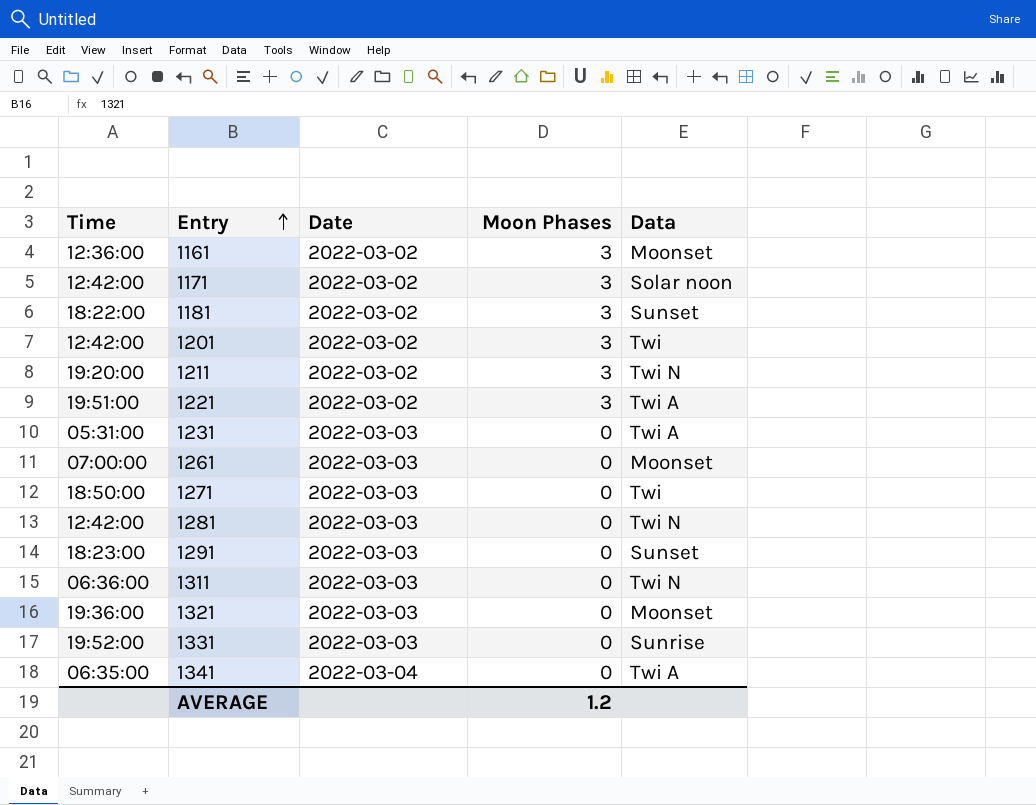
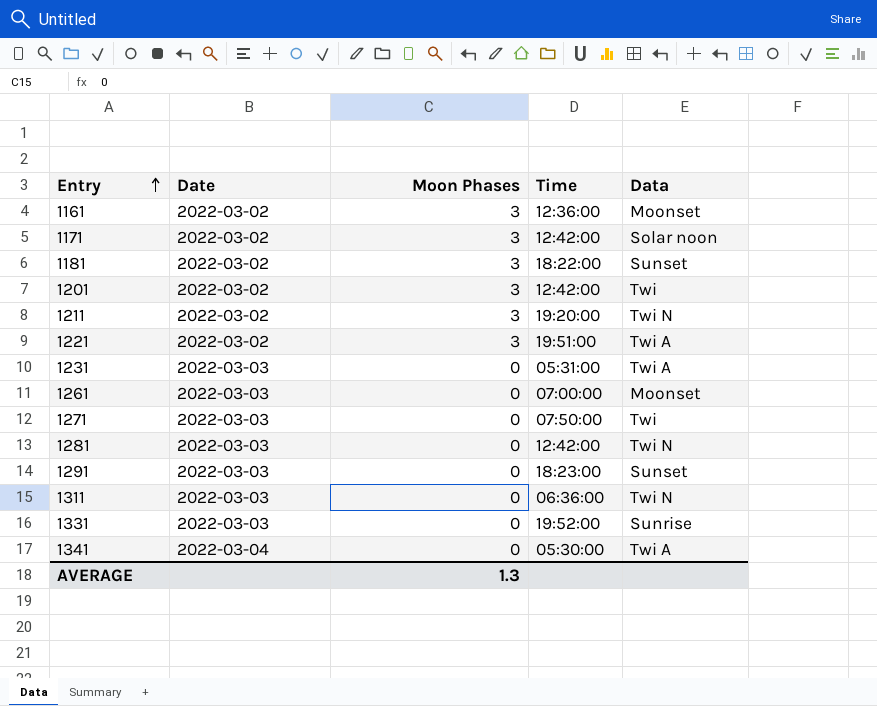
column Time | position: 1 -> 4
row 1321: 19:36:00 | 2022-03-03 | 0 | Moonset -> none
1271 | Time: 18:50:00 -> 07:50:00
1341 | Time: 06:35:00 -> 05:30:00
AVERAGE | Moon Phases: 1.2 -> 1.3

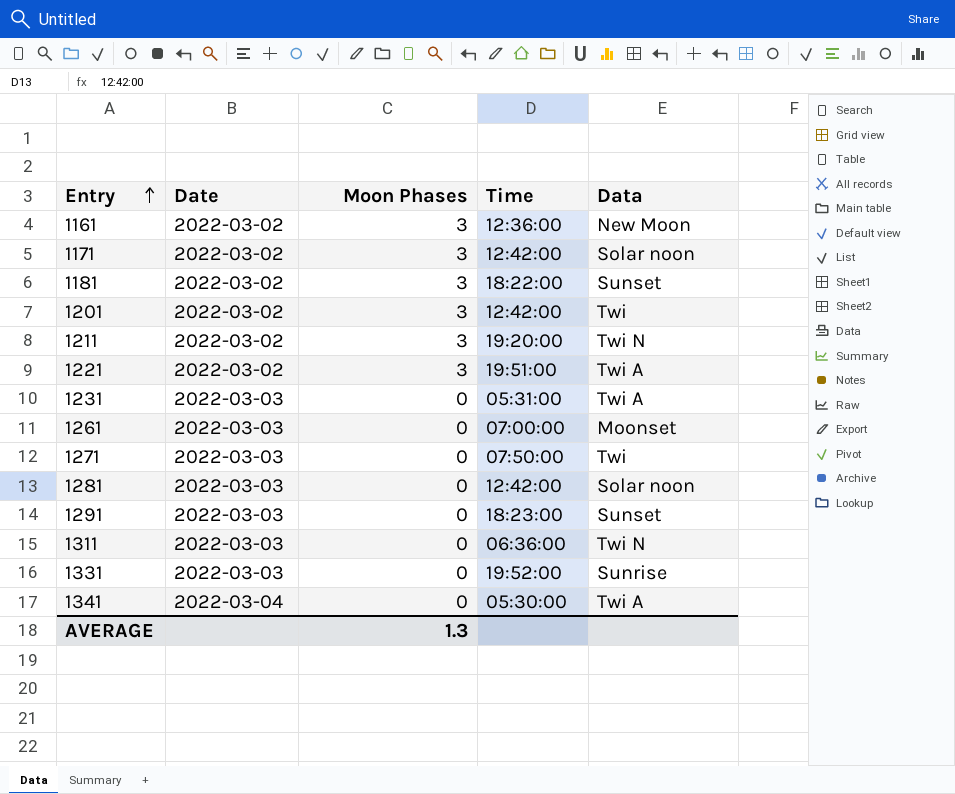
1161 | Data: Moonset -> New Moon
1281 | Data: Twi N -> Solar noon

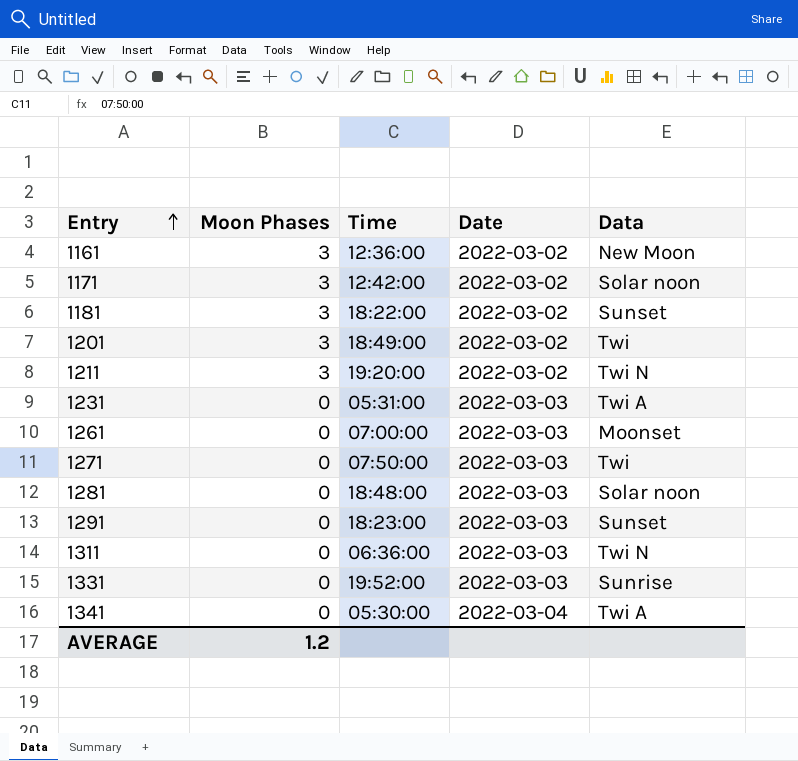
column Date | position: 2 -> 4
row 1221: 2022-03-02 | 3 | 19:51:00 | Twi A -> none
1201 | Time: 12:42:00 -> 18:49:00
1281 | Time: 12:42:00 -> 18:48:00
AVERAGE | Moon Phases: 1.3 -> 1.2

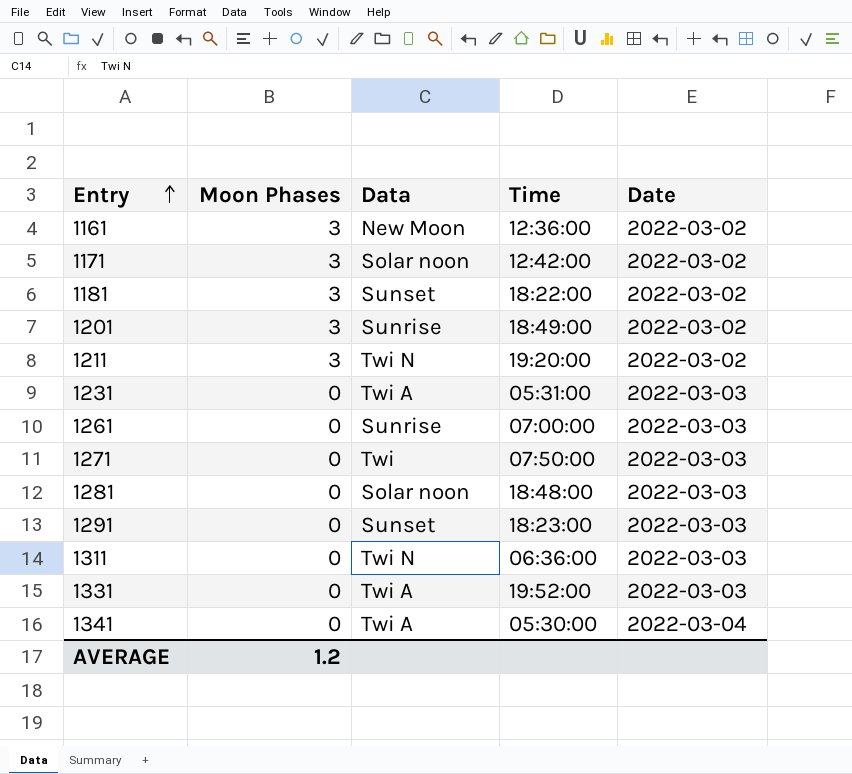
column Data | position: 5 -> 3
1201 | Data: Twi -> Sunrise
1261 | Data: Moonset -> Sunrise
1331 | Data: Sunrise -> Twi A

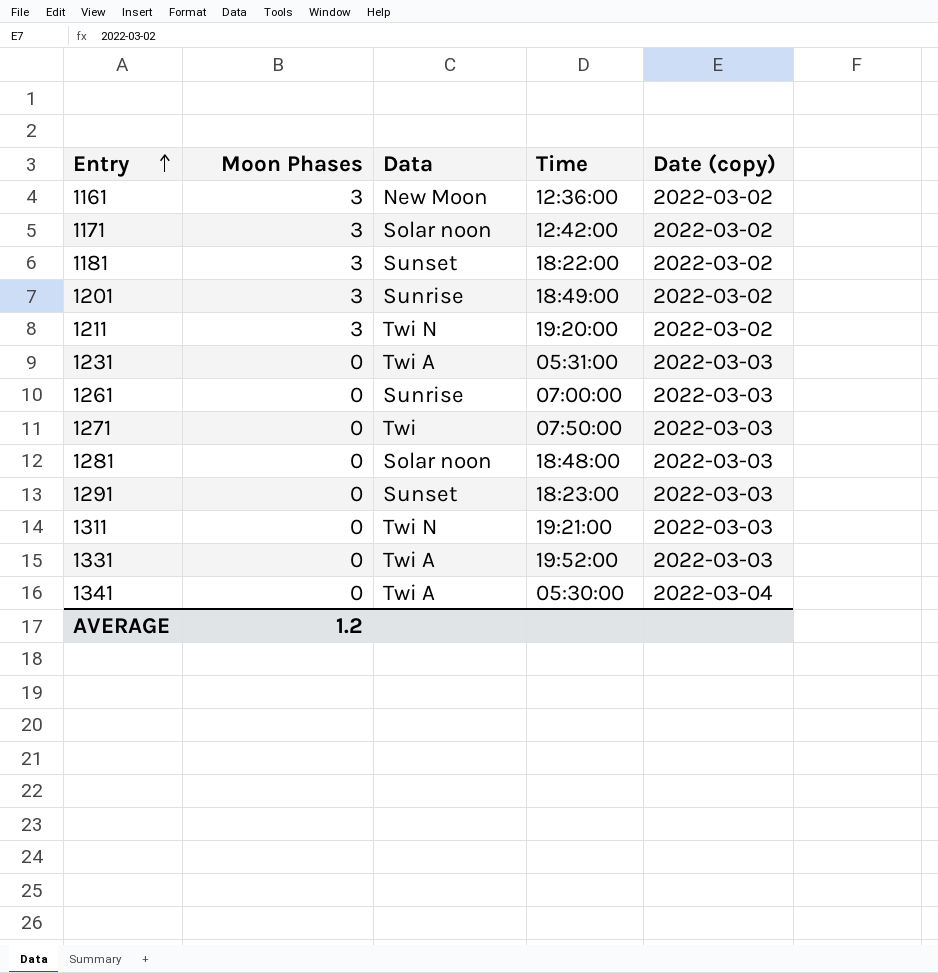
column name: Date -> Date (copy)
1311 | Time: 06:36:00 -> 19:21:00

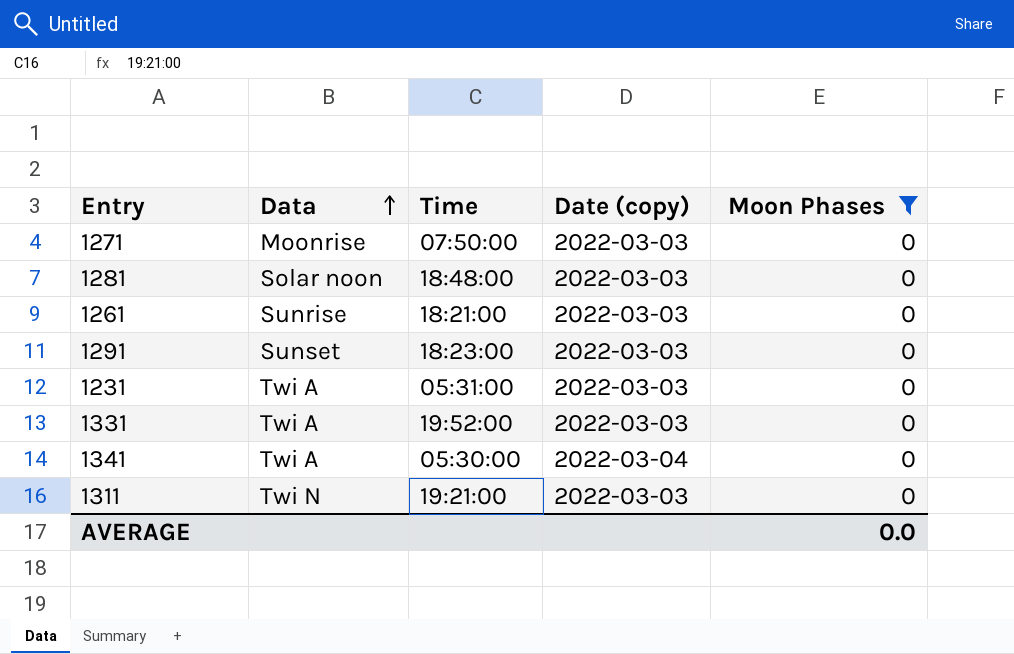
filter: none -> Moon Phases = 0
row order: Entry ascending -> Data ascending
column Moon Phases | position: 2 -> 5
1271 | Data: Twi -> Moonrise
1261 | Time: 07:00:00 -> 18:21:00
AVERAGE | Moon Phases: 1.2 -> 0.0

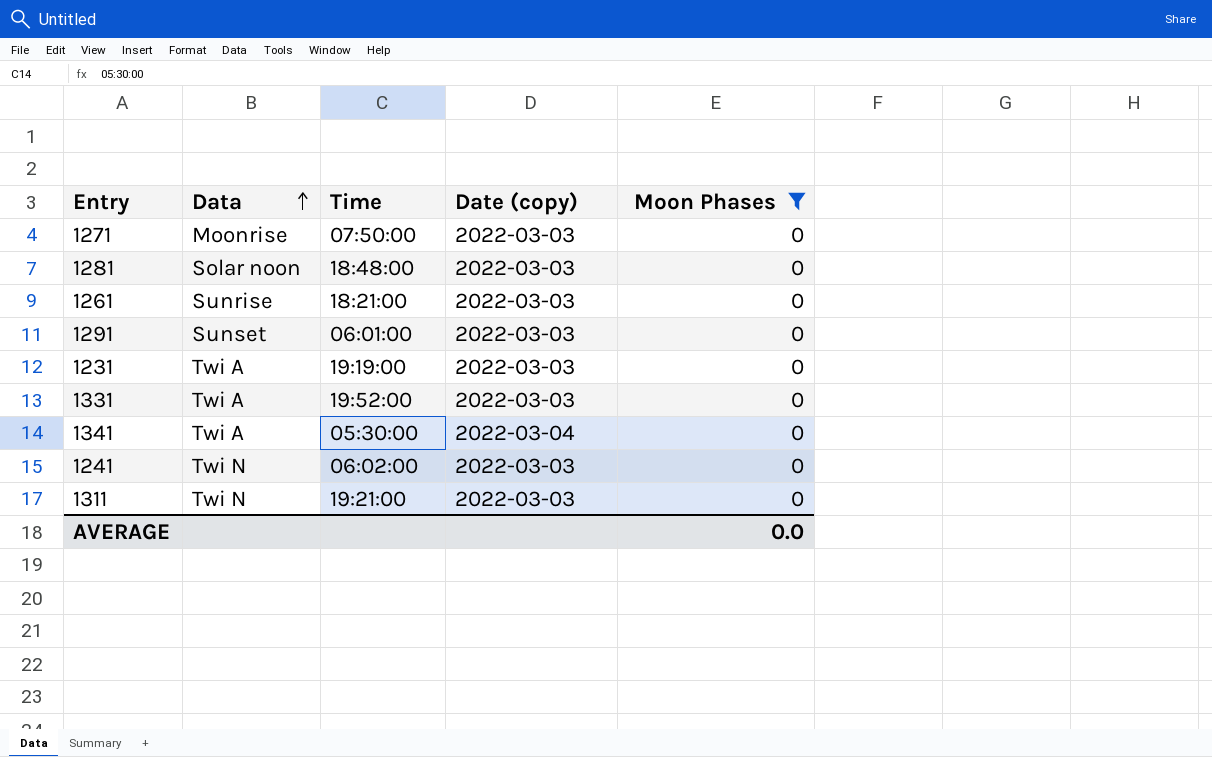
1291 | Time: 18:23:00 -> 06:01:00
1231 | Time: 05:31:00 -> 19:19:00
row 1241: none -> Twi N | 06:02:00 | 2022-03-03 | 0

